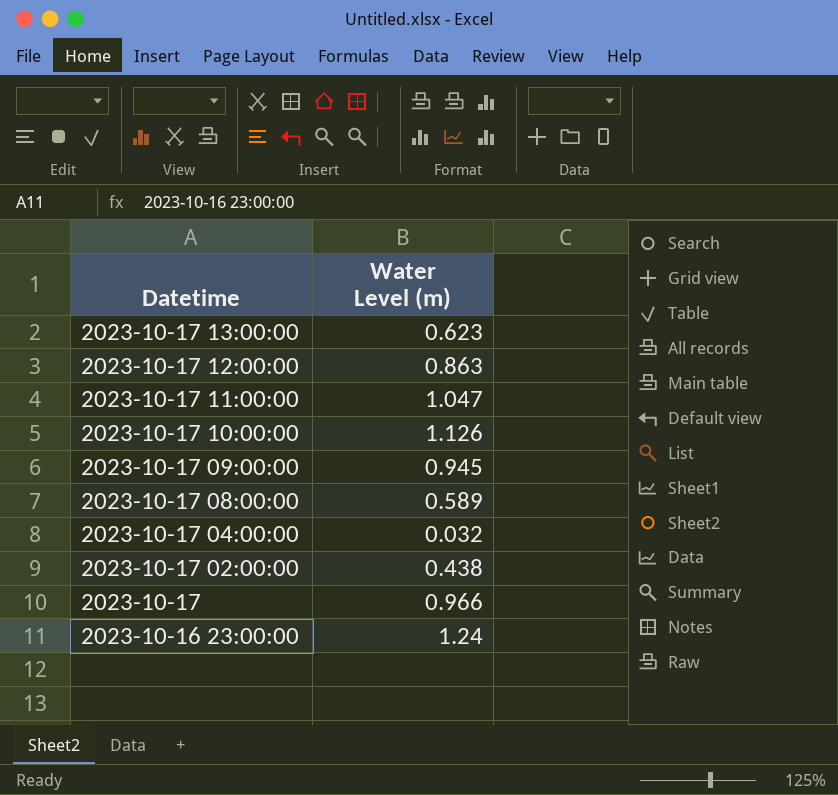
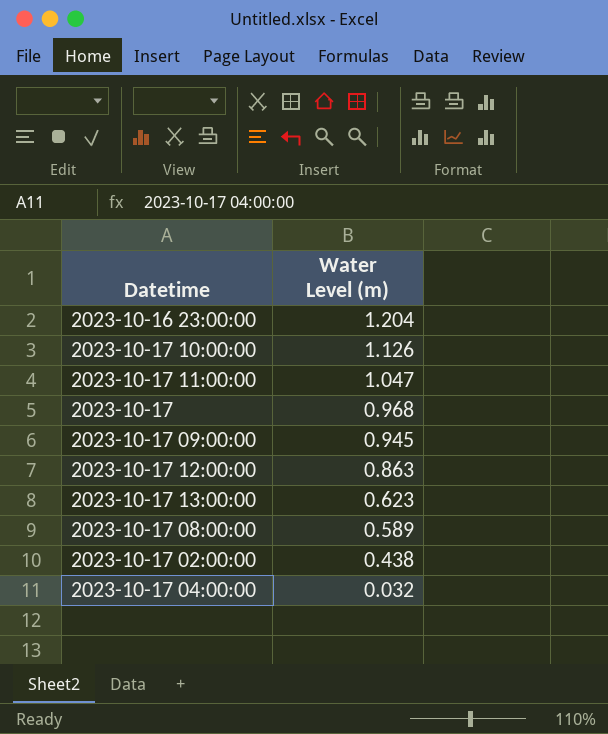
row order: Datetime descending -> Water Level (m) descending
2023-10-16 23:00:00 | Water Level (m): 1.24 -> 1.204
2023-10-17 | Water Level (m): 0.966 -> 0.968

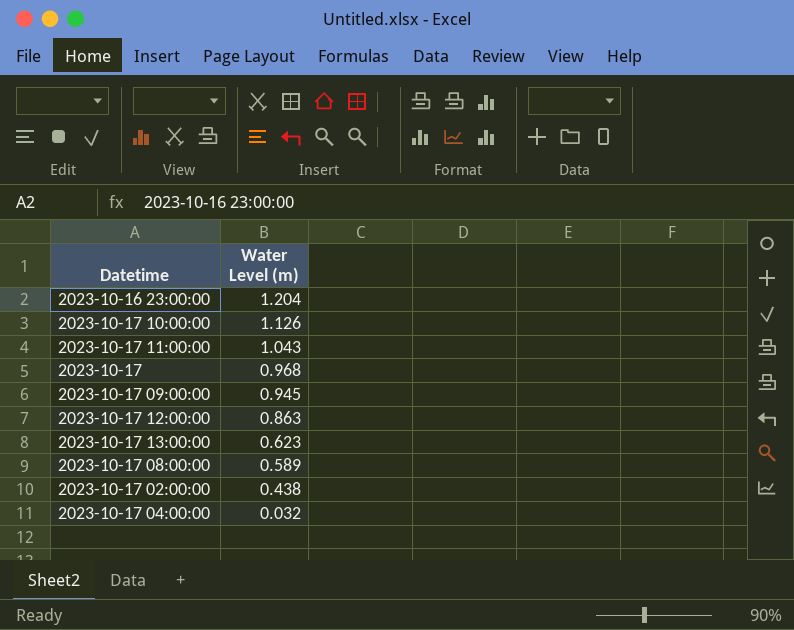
2023-10-17 11:00:00 | Water Level (m): 1.047 -> 1.043

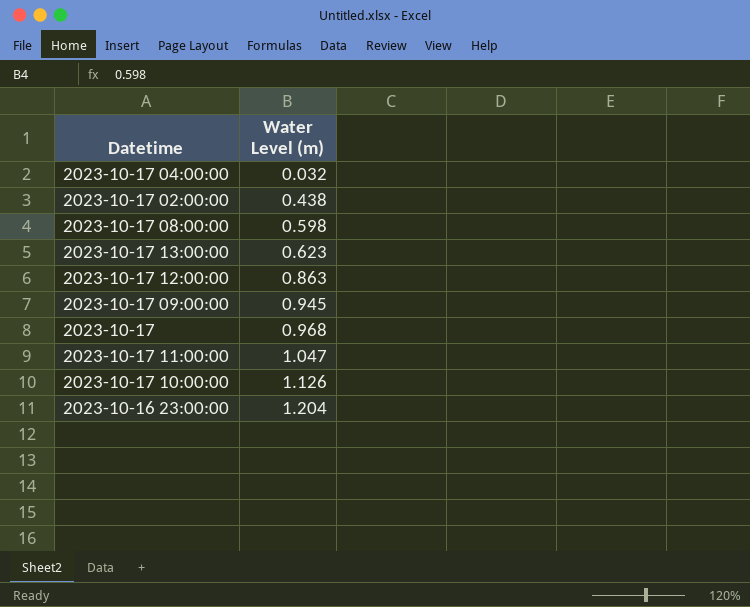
row order: Water Level (m) descending -> Water Level (m) ascending
2023-10-17 08:00:00 | Water Level (m): 0.589 -> 0.598
2023-10-17 11:00:00 | Water Level (m): 1.043 -> 1.047

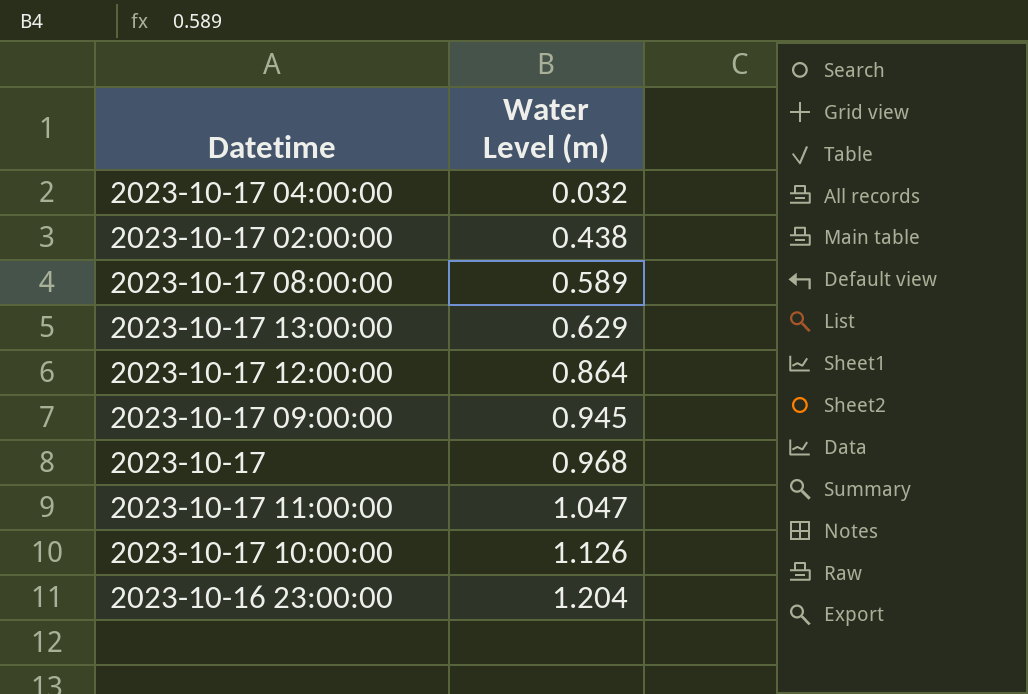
2023-10-17 08:00:00 | Water Level (m): 0.598 -> 0.589
2023-10-17 13:00:00 | Water Level (m): 0.623 -> 0.629
2023-10-17 12:00:00 | Water Level (m): 0.863 -> 0.864

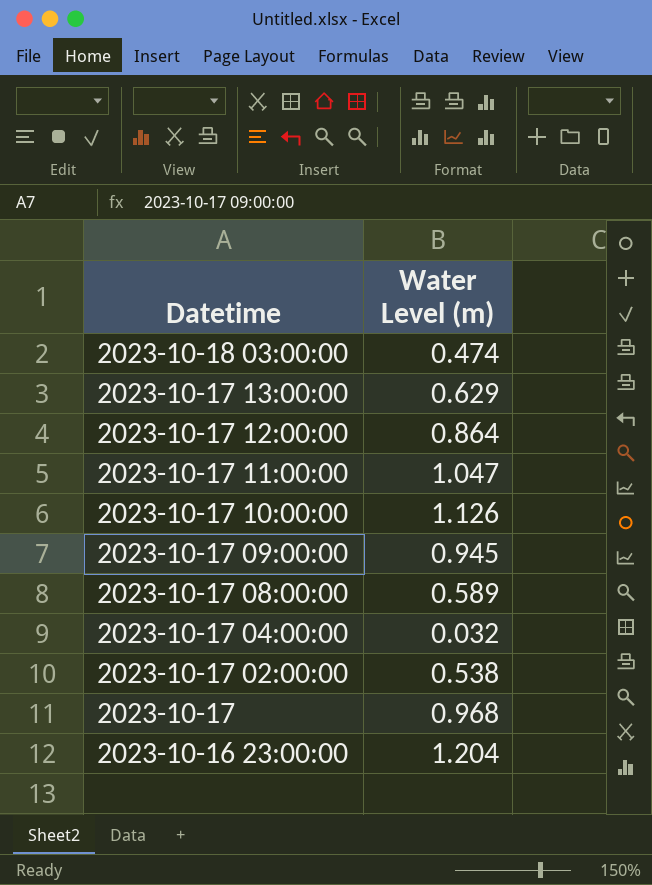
row order: Water Level (m) ascending -> Datetime descending
row 2023-10-18 03:00:00: none -> 0.474
2023-10-17 02:00:00 | Water Level (m): 0.438 -> 0.538

